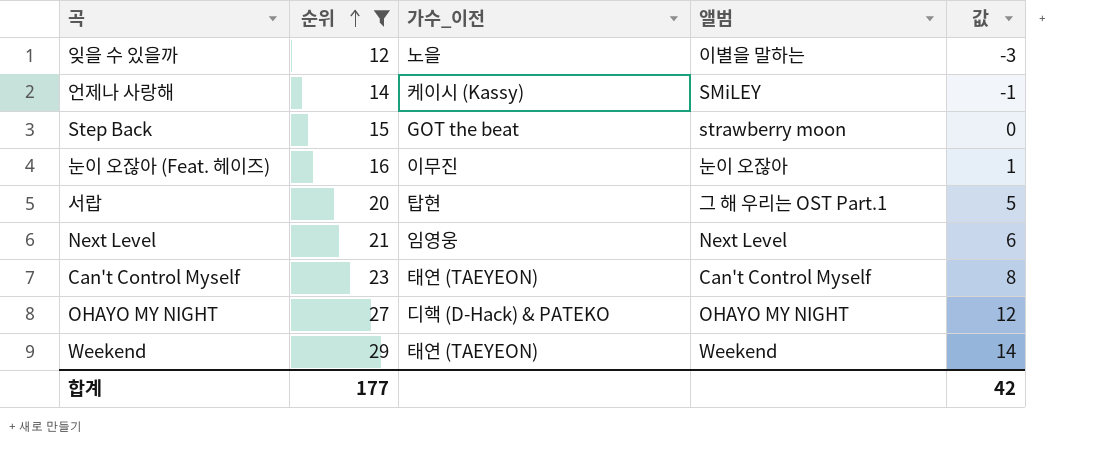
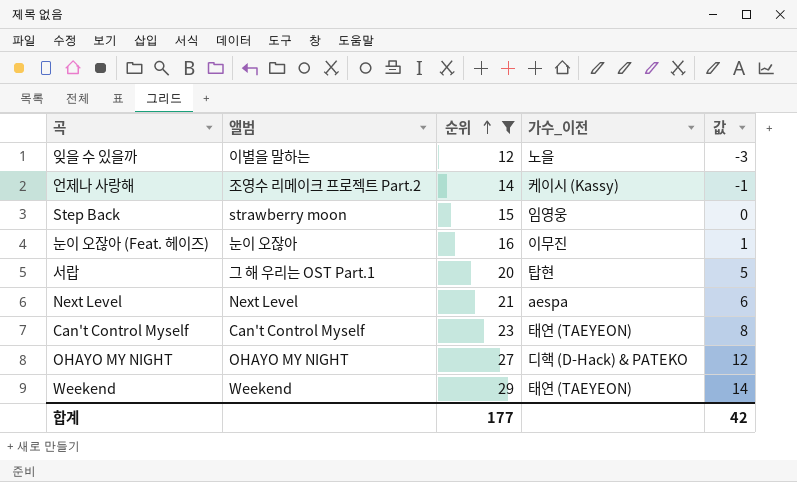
column 앨범 | position: 4 -> 2
언제나 사랑해 | 앨범: SMiLEY -> 조영수 리메이크 프로젝트 Part.2
Step Back | 가수_이전: GOT the beat -> 임영웅
Next Level | 가수_이전: 임영웅 -> aespa

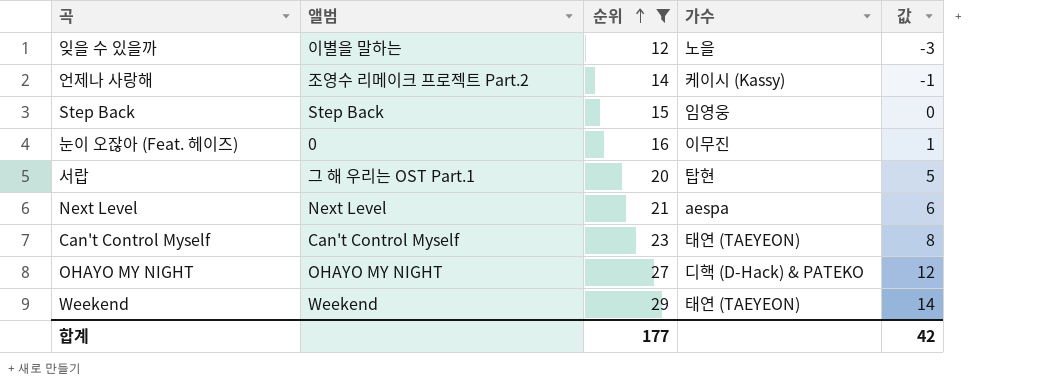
column name: 가수_이전 -> 가수
Step Back | 앨범: strawberry moon -> Step Back
눈이 오잖아 (Feat. 헤이즈) | 앨범: 눈이 오잖아 -> 0

